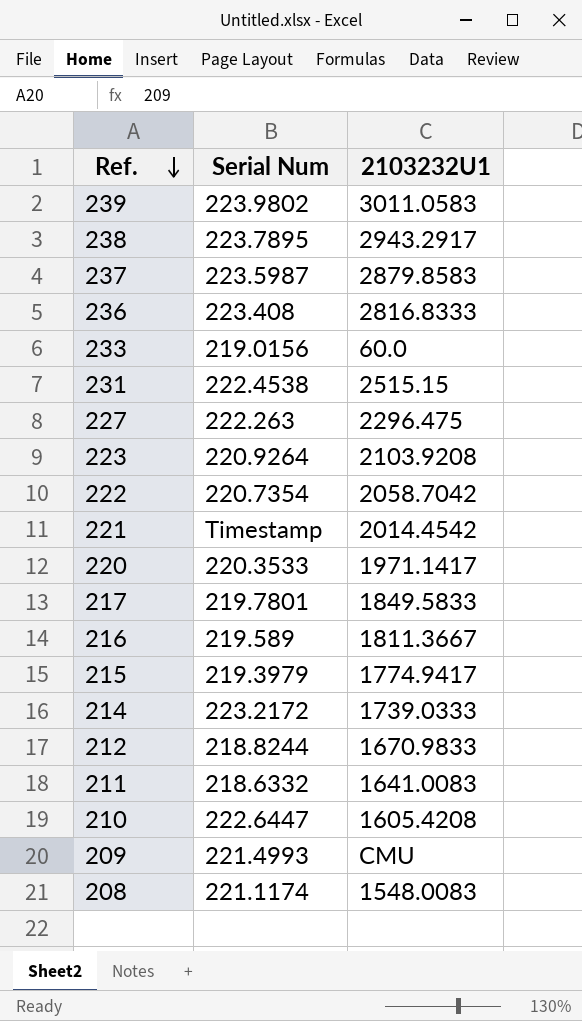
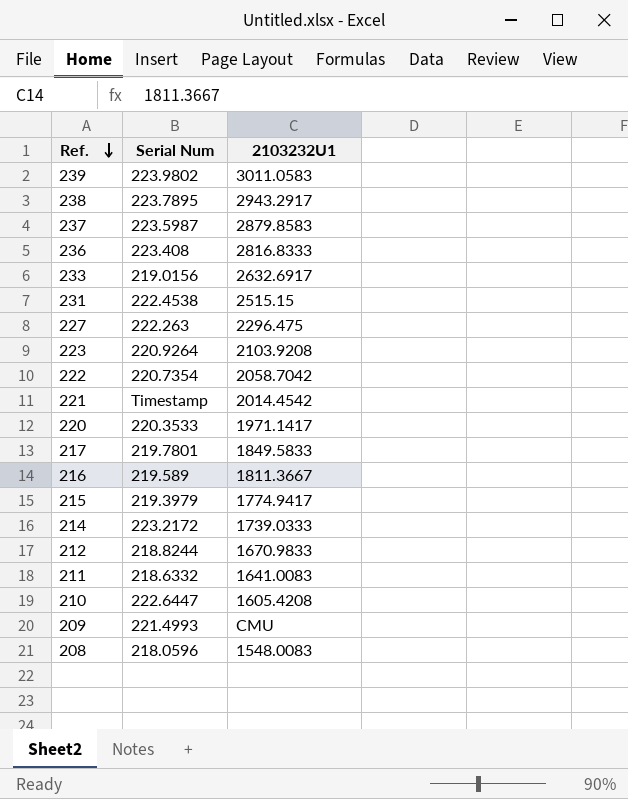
233 | 2103232U1: 60.0 -> 2632.6917
208 | Serial Num: 221.1174 -> 218.0596

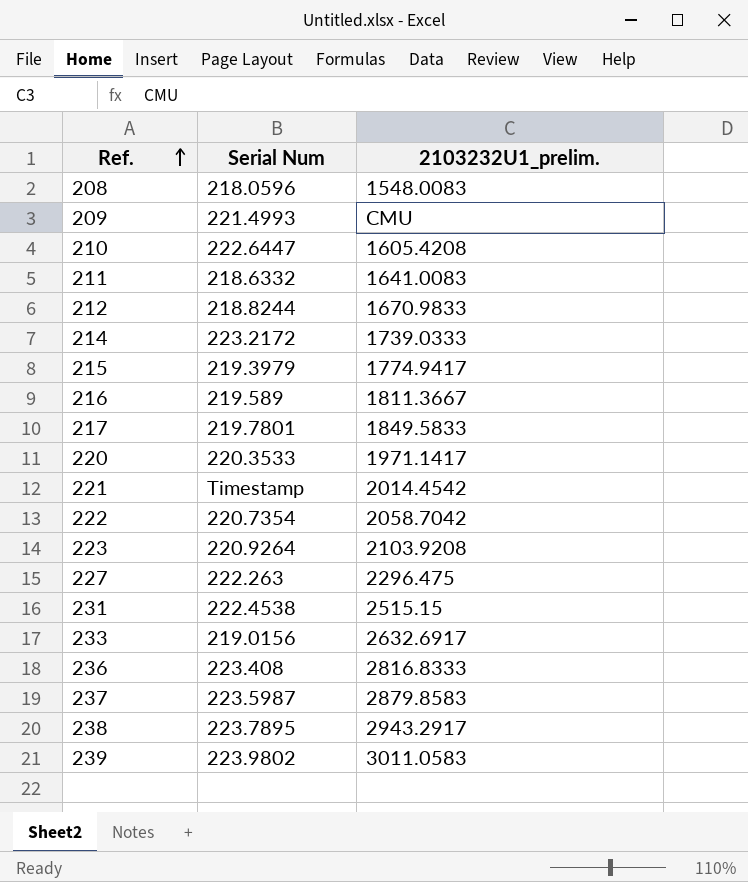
row order: Ref. descending -> Ref. ascending
column name: 2103232U1 -> 2103232U1_prelim.

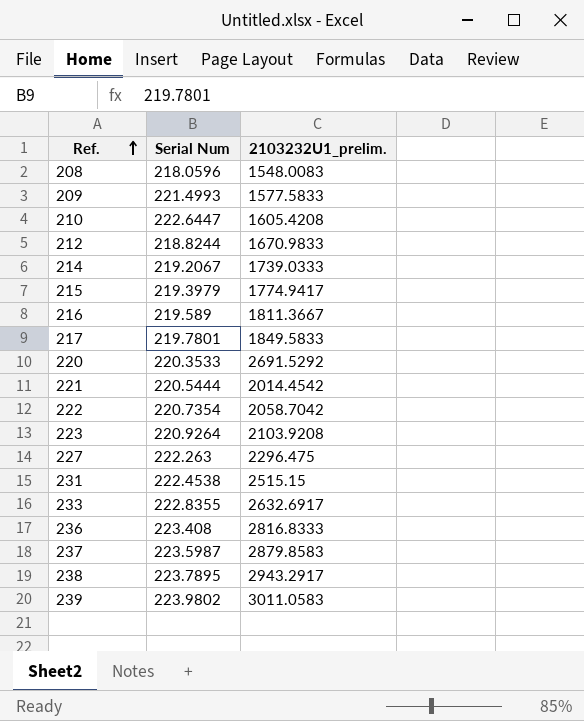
row 211: 218.6332 | 1641.0083 -> none
209 | 2103232U1_prelim.: CMU -> 1577.5833
214 | Serial Num: 223.2172 -> 219.2067
220 | 2103232U1_prelim.: 1971.1417 -> 2691.5292
221 | Serial Num: Timestamp -> 220.5444
233 | Serial Num: 219.0156 -> 222.8355

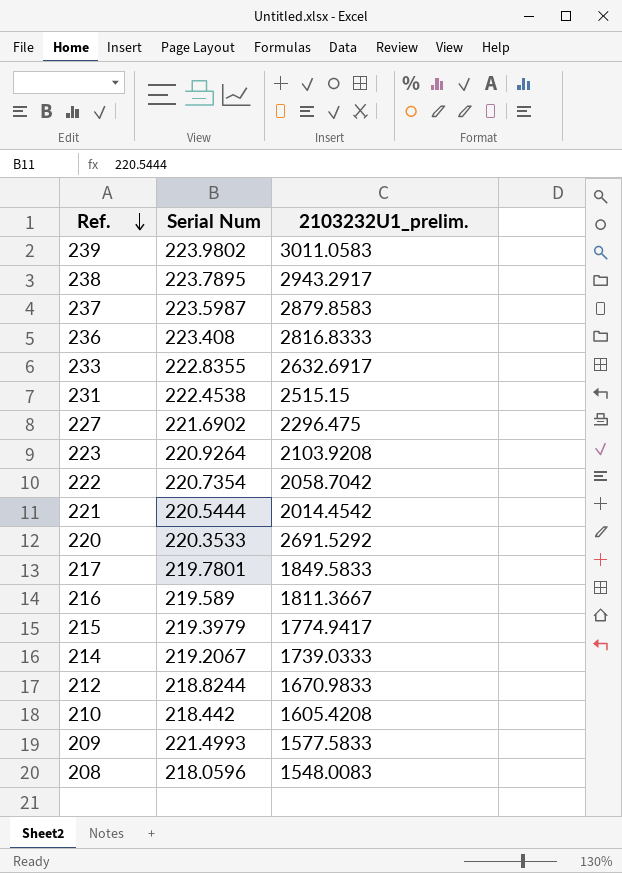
row order: Ref. ascending -> Ref. descending
227 | Serial Num: 222.263 -> 221.6902
210 | Serial Num: 222.6447 -> 218.442

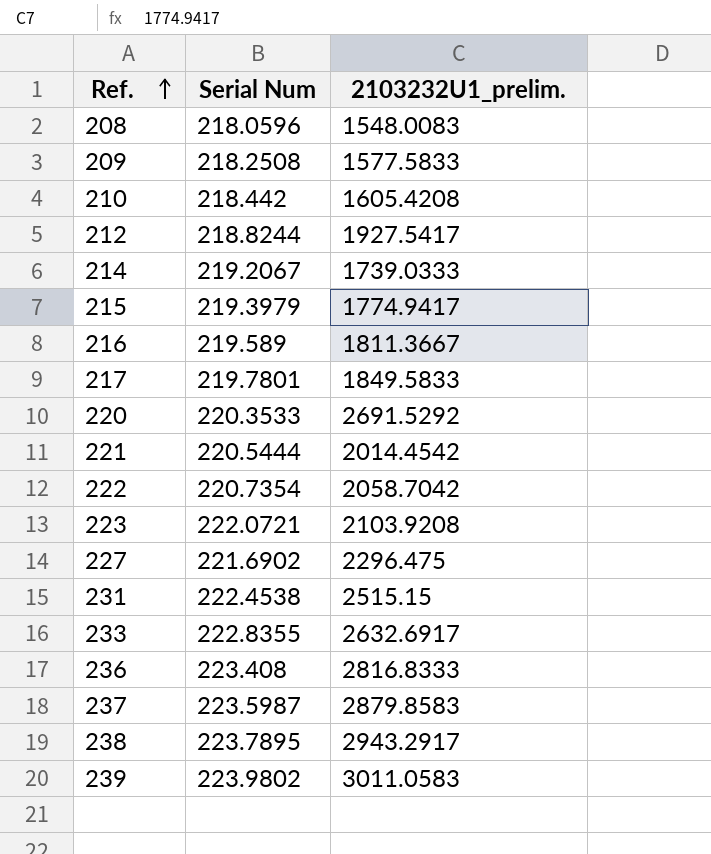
row order: Ref. descending -> Ref. ascending
209 | Serial Num: 221.4993 -> 218.2508
212 | 2103232U1_prelim.: 1670.9833 -> 1927.5417
223 | Serial Num: 220.9264 -> 222.0721

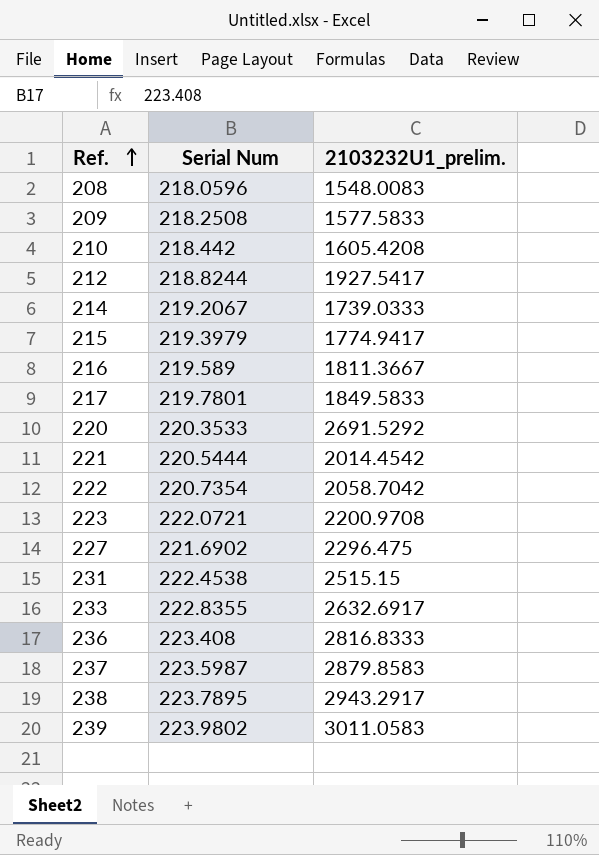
223 | 2103232U1_prelim.: 2103.9208 -> 2200.9708

